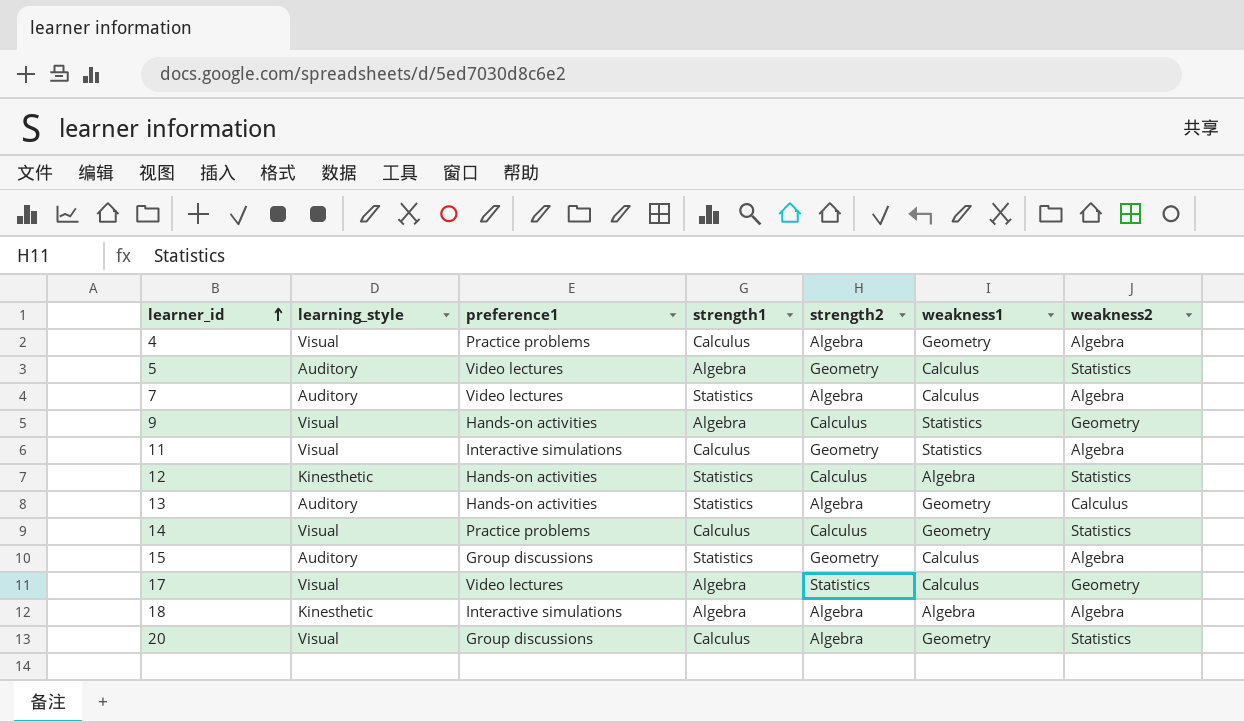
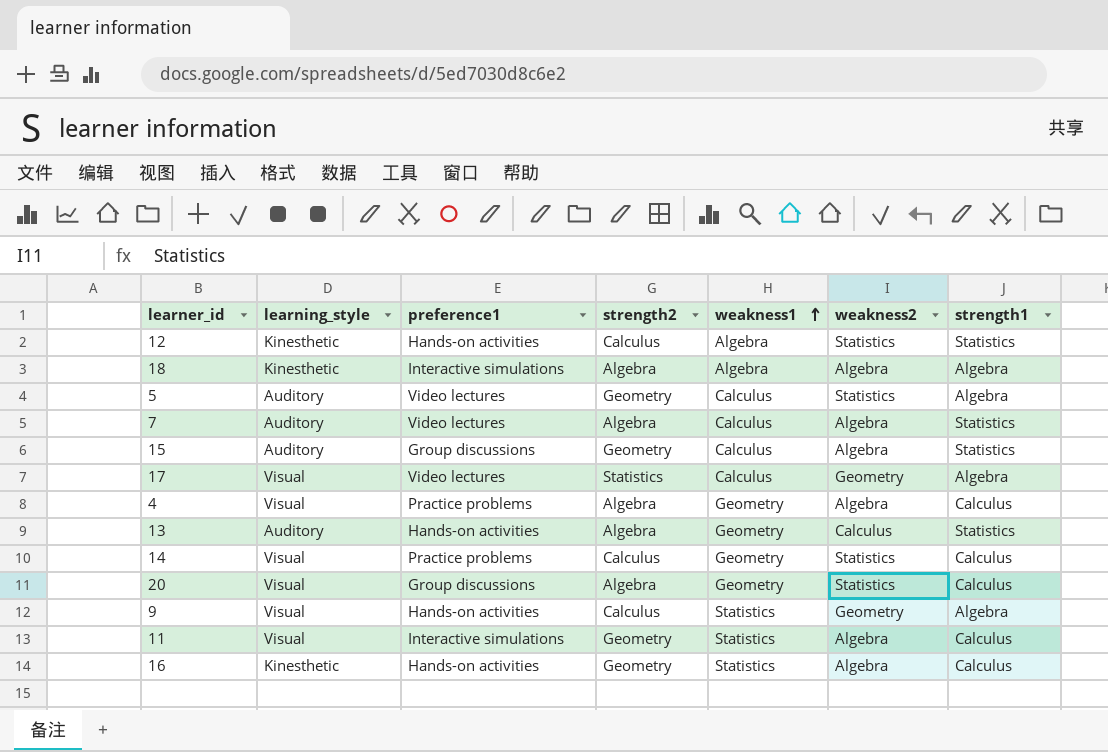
row order: learner_id ascending -> weakness1 ascending
column strength1 | position: 4 -> 7
row 16: none -> Kinesthetic | Hands-on activities | Geometry | Statistics | Algebra | Calculus

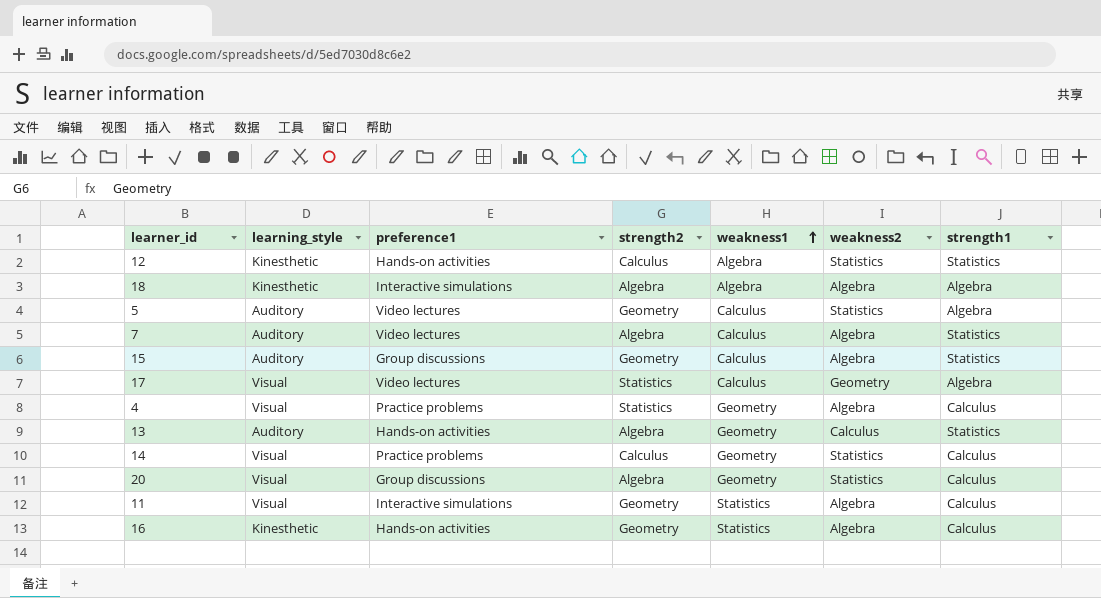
row 9: Visual | Hands-on activities | Calculus | Statistics | Geometry | Algebra -> none
4 | strength2: Algebra -> Statistics

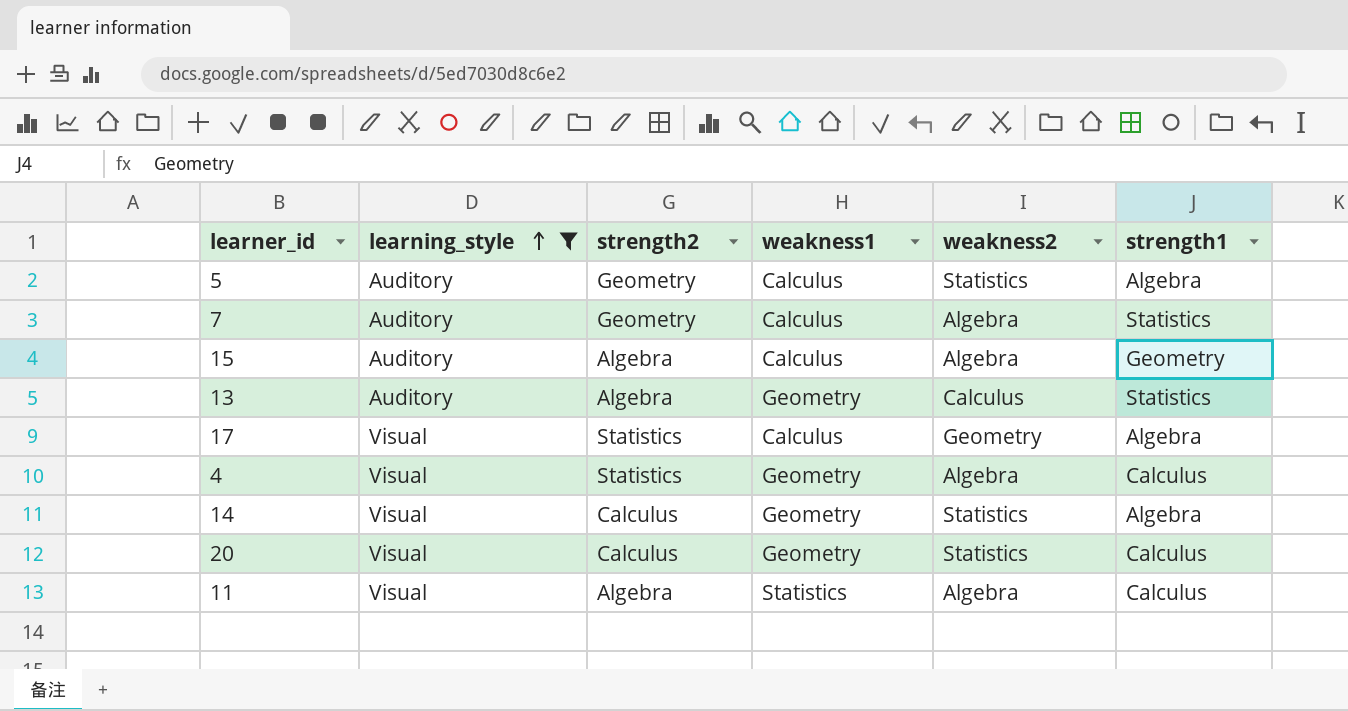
filter: none -> learning_style != Kinesthetic
row order: weakness1 ascending -> learning_style ascending
column preference1 | position: 3 -> none
7 | strength2: Algebra -> Geometry
15 | strength2: Geometry -> Algebra
15 | strength1: Statistics -> Geometry
14 | strength1: Calculus -> Algebra
20 | strength2: Algebra -> Calculus
11 | strength2: Geometry -> Algebra

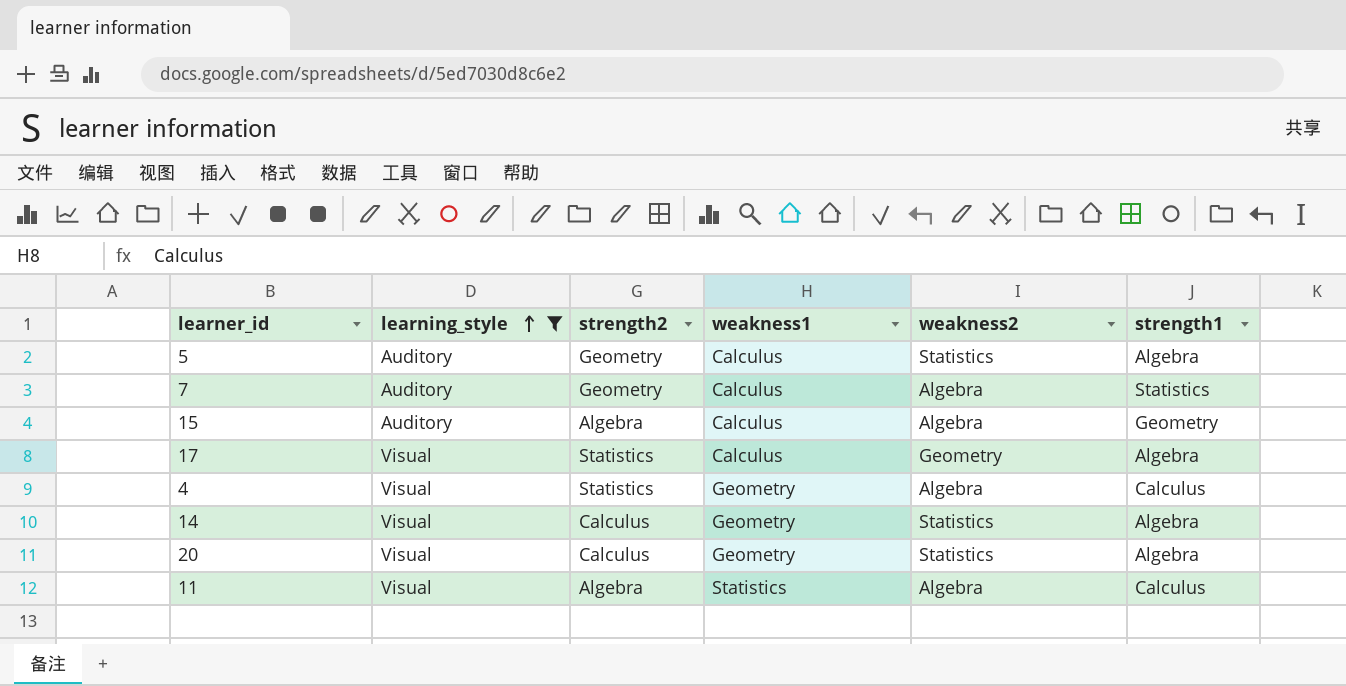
row 13: Auditory | Algebra | Geometry | Calculus | Statistics -> none
20 | strength1: Calculus -> Algebra

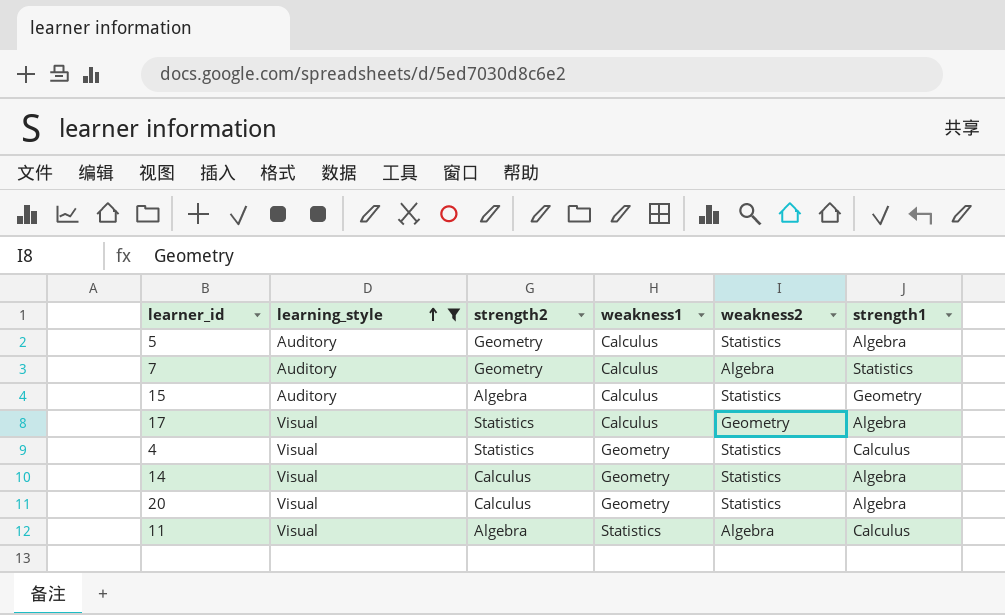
15 | weakness2: Algebra -> Statistics
4 | weakness2: Algebra -> Statistics

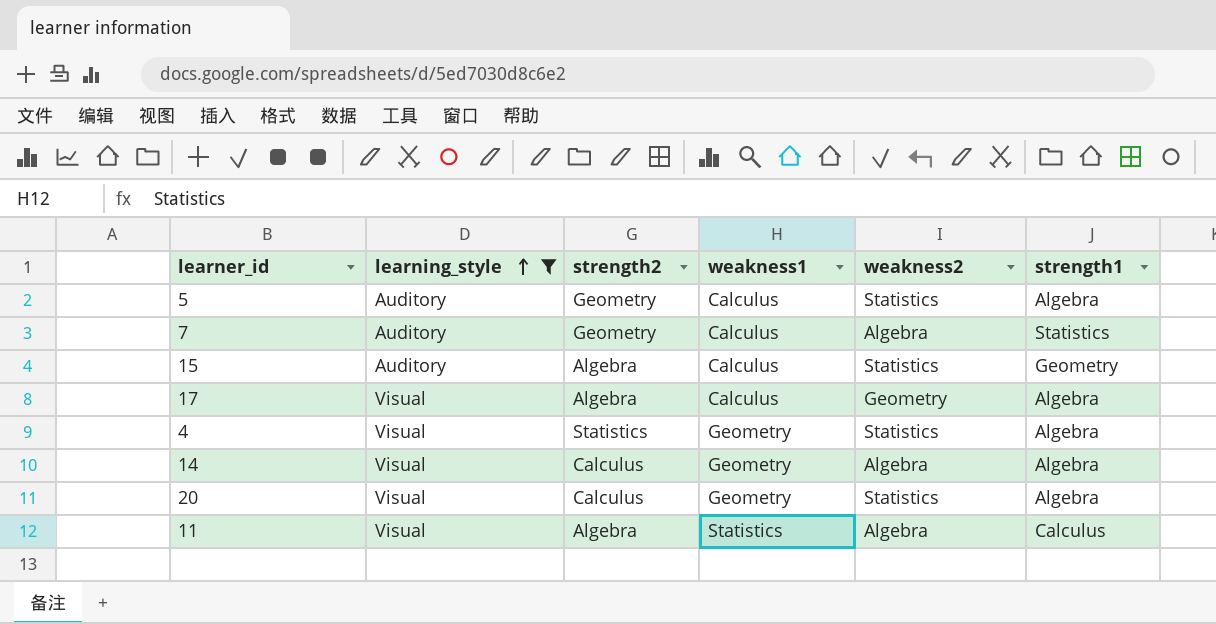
17 | strength2: Statistics -> Algebra
4 | strength1: Calculus -> Algebra
14 | weakness2: Statistics -> Algebra

